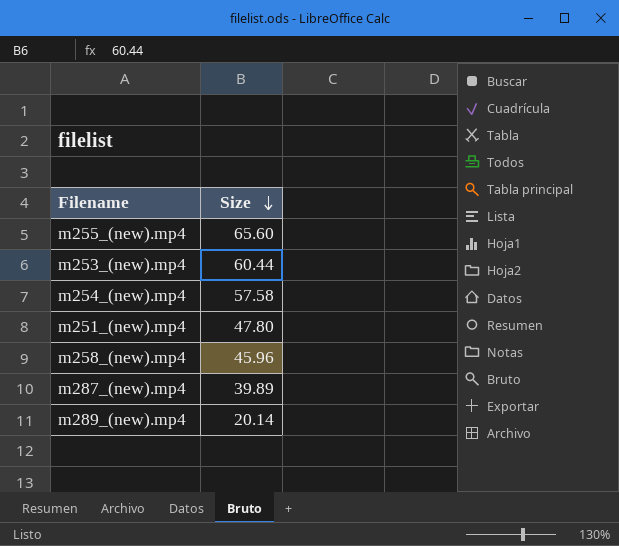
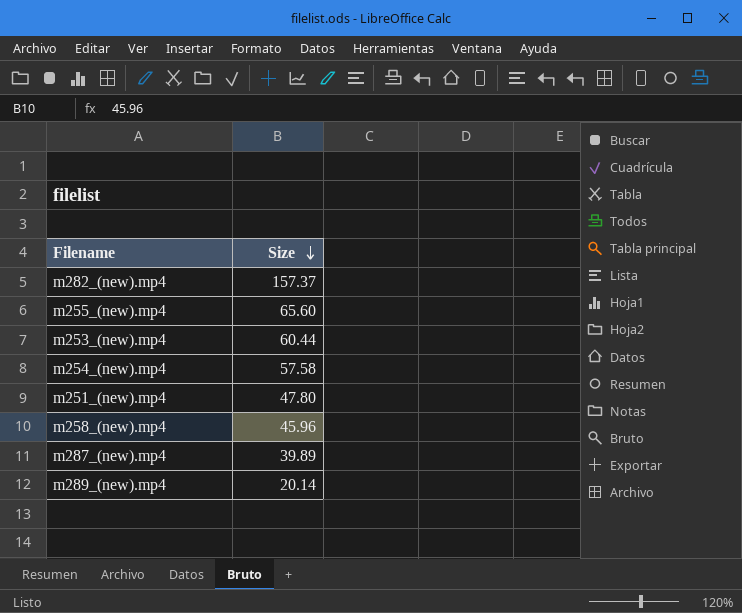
row m282_(new).mp4: none -> 157.37

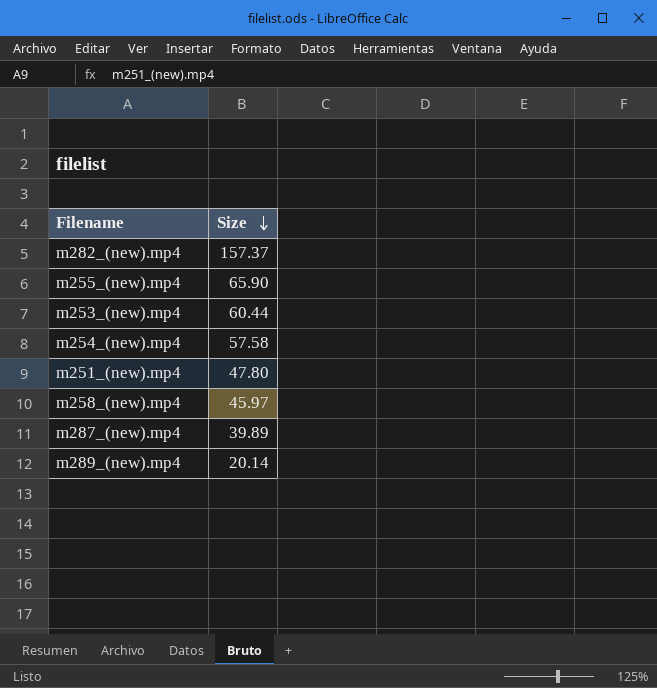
m255_(new).mp4 | Size: 65.60 -> 65.90
m258_(new).mp4 | Size: 45.96 -> 45.97

